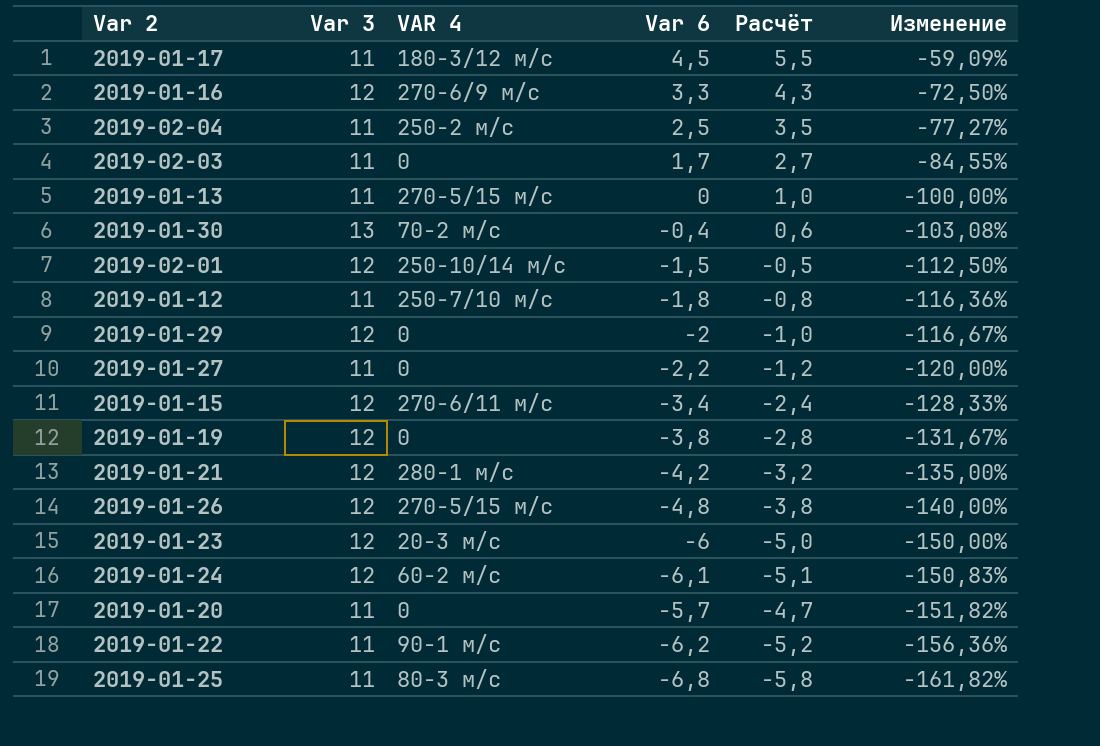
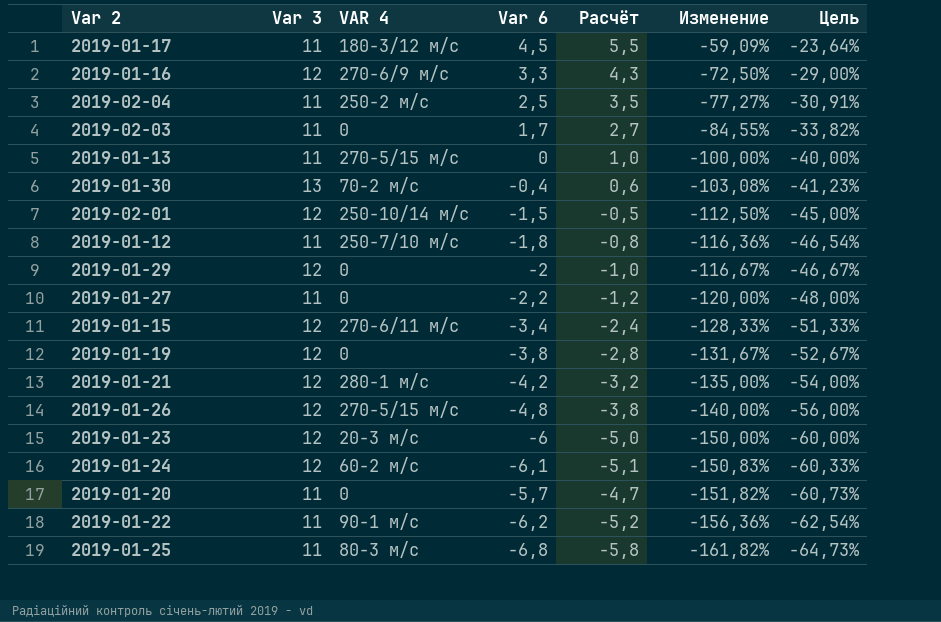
column Цель | formula: none -> [Изменение] * 0,4

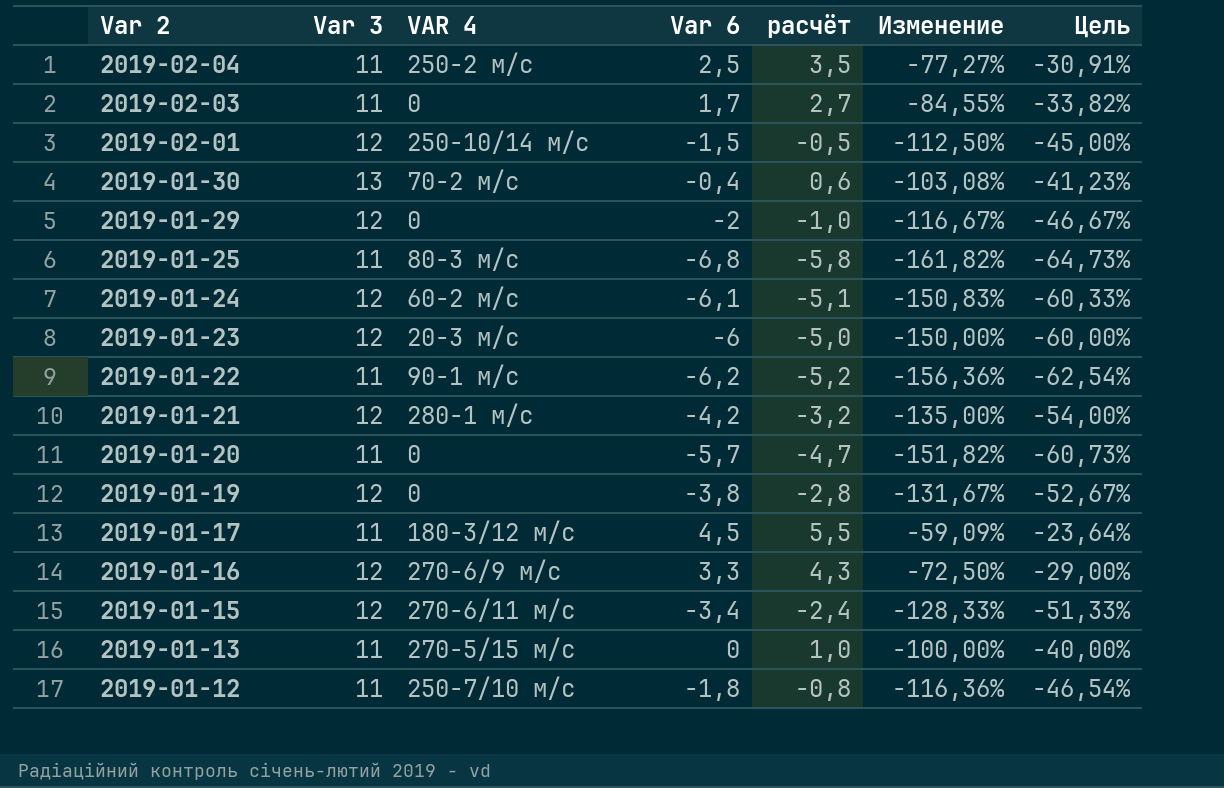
row order: Изменение descending -> Var 2 descending
column name: Расчёт -> расчёт
row 2019-01-27: 11 | 0 | -2,2 | -1,2 | -120,00% | -48,00% -> none
row 2019-01-26: 12 | 270-5/15 м/с | -4,8 | -3,8 | -140,00% | -56,00% -> none

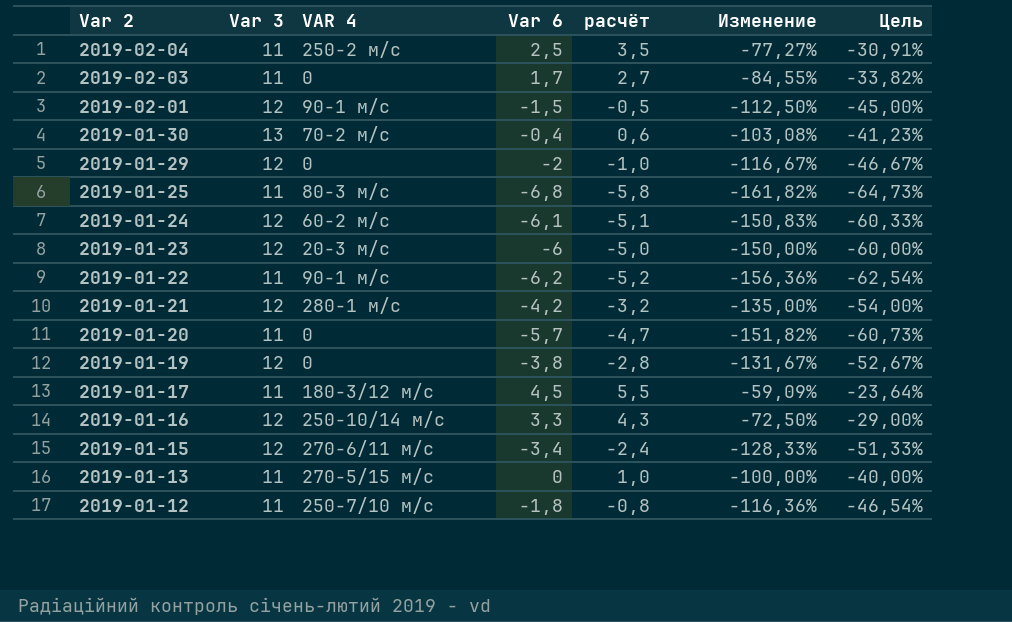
2019-02-01 | VAR 4: 250-10/14 м/с -> 90-1 м/с
2019-01-16 | VAR 4: 270-6/9 м/с -> 250-10/14 м/с

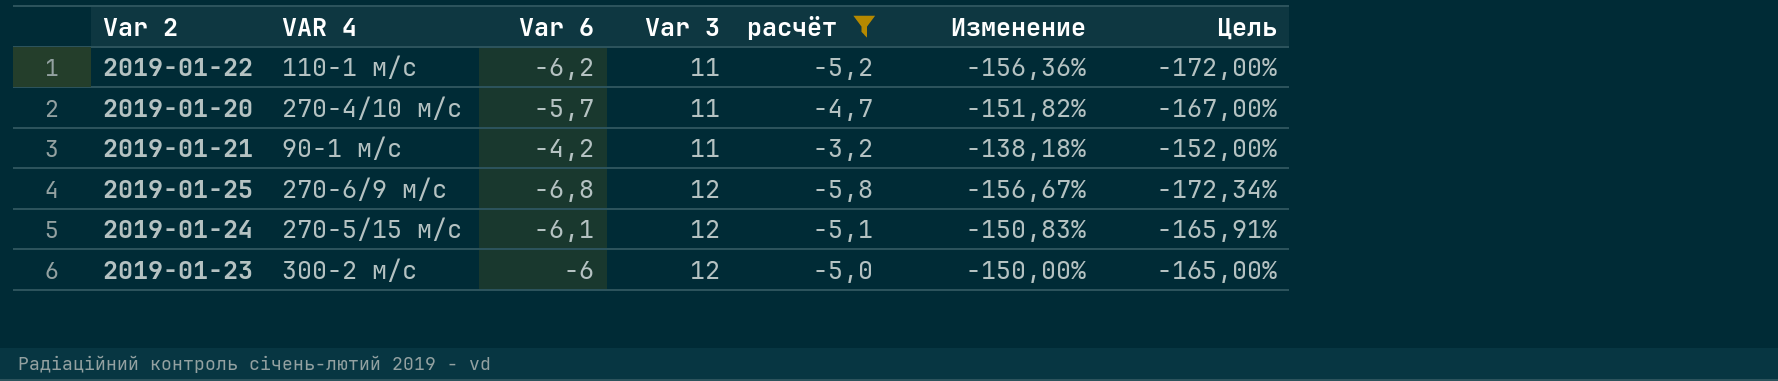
filter: none -> расчёт <= -3,2
row order: Var 2 descending -> Var 3 ascending
column Var 3 | position: 2 -> 4
column Цель | formula: [Изменение] * 0,4 -> [Изменение] * 1,1
2019-01-22 | VAR 4: 90-1 м/с -> 110-1 м/с
2019-01-20 | VAR 4: 0 -> 270-4/10 м/с
2019-01-21 | VAR 4: 280-1 м/с -> 90-1 м/с
2019-01-21 | Var 3: 12 -> 11
2019-01-21 | Изменение: -135,00% -> -138,18%
2019-01-25 | VAR 4: 80-3 м/с -> 270-6/9 м/с
2019-01-25 | Var 3: 11 -> 12
2019-01-25 | Изменение: -161,82% -> -156,67%
2019-01-24 | VAR 4: 60-2 м/с -> 270-5/15 м/с
2019-01-23 | VAR 4: 20-3 м/с -> 300-2 м/с

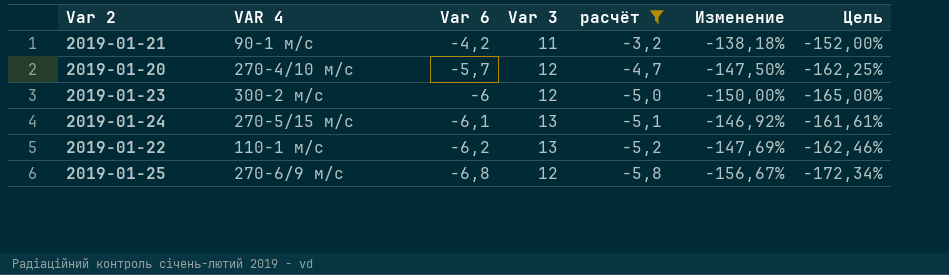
row order: Var 3 ascending -> Var 6 descending
2019-01-20 | Var 3: 11 -> 12
2019-01-20 | Изменение: -151,82% -> -147,50%
2019-01-20 | Цель: -167,00% -> -162,25%
2019-01-24 | Var 3: 12 -> 13
2019-01-24 | Изменение: -150,83% -> -146,92%
2019-01-24 | Цель: -165,91% -> -161,61%
2019-01-22 | Var 3: 11 -> 13
2019-01-22 | Изменение: -156,36% -> -147,69%
2019-01-22 | Цель: -172,00% -> -162,46%

